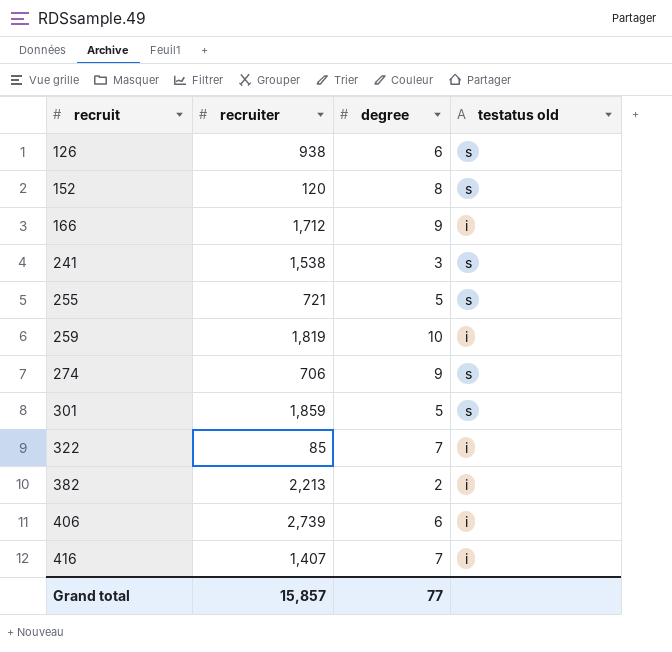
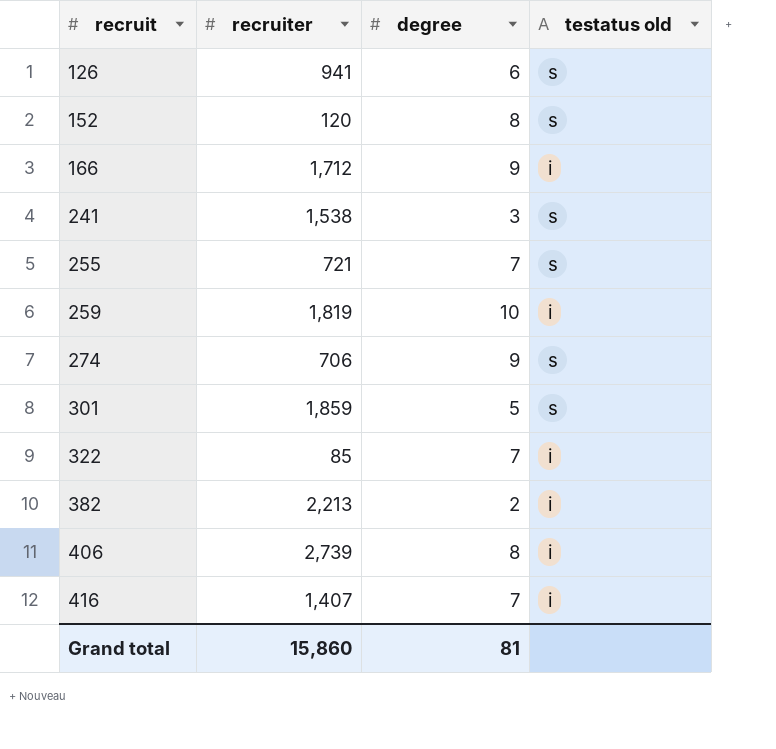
126 | recruiter: 938 -> 941
255 | degree: 5 -> 7
406 | degree: 6 -> 8
Grand total | recruiter: 15,857 -> 15,860
Grand total | degree: 77 -> 81

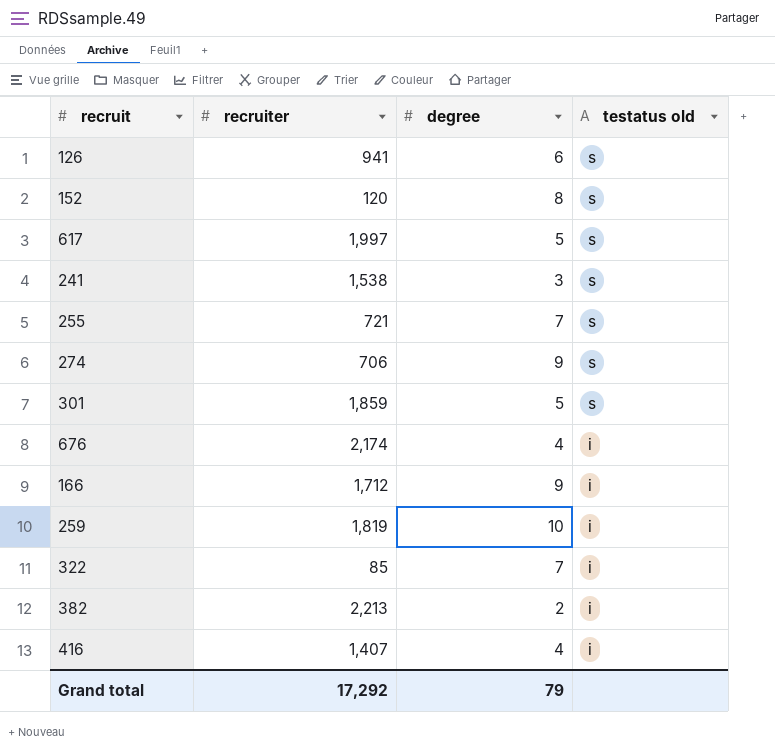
row order: recruit ascending -> testatus old descending
row 406: 2,739 | 8 | i -> none
row 617: none -> 1,997 | 5 | s
row 676: none -> 2,174 | 4 | i
416 | degree: 7 -> 4
Grand total | recruiter: 15,860 -> 17,292
Grand total | degree: 81 -> 79

